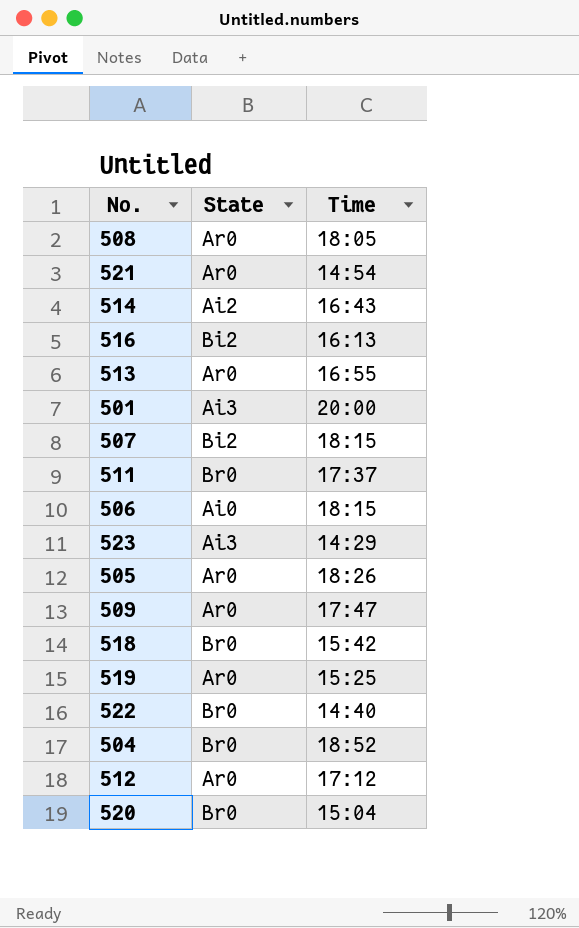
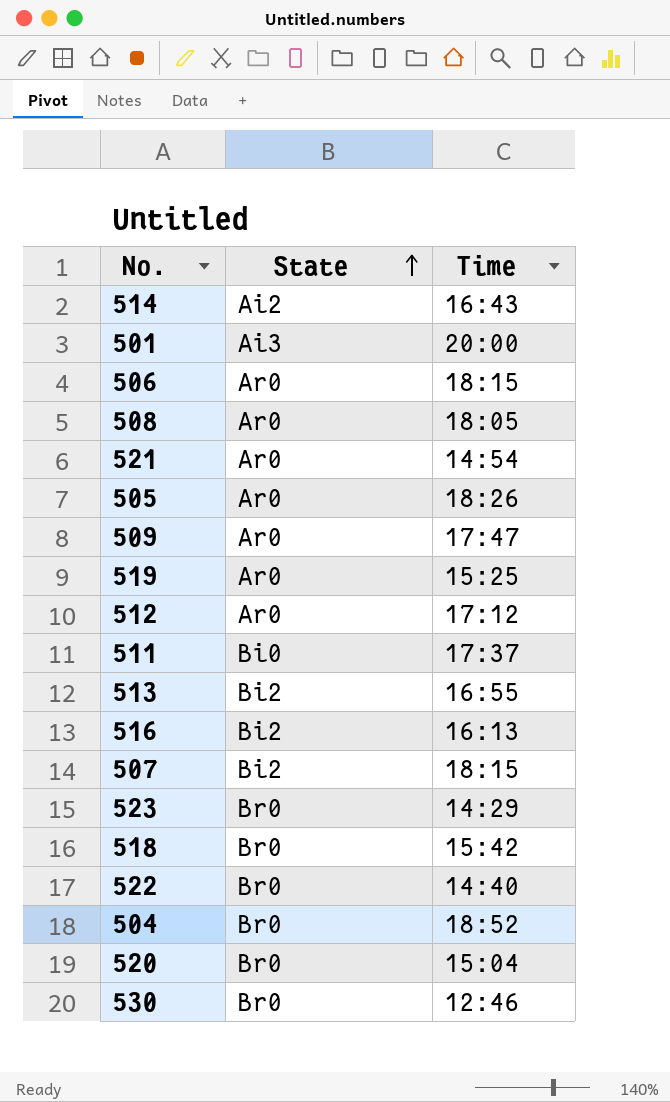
row order: none -> State ascending
506 | State: Ai0 -> Ar0
511 | State: Br0 -> Bi0
513 | State: Ar0 -> Bi2
523 | State: Ai3 -> Br0
row 530: none -> Br0 | 12:46

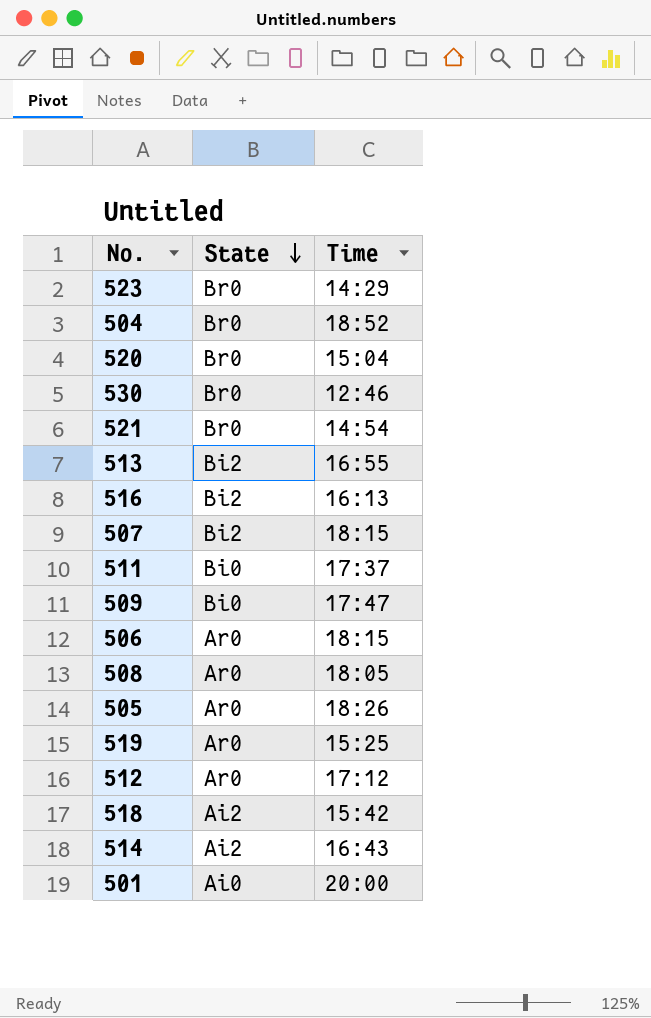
row order: State ascending -> State descending
row 522: Br0 | 14:40 -> none
521 | State: Ar0 -> Br0
509 | State: Ar0 -> Bi0
518 | State: Br0 -> Ai2
501 | State: Ai3 -> Ai0

